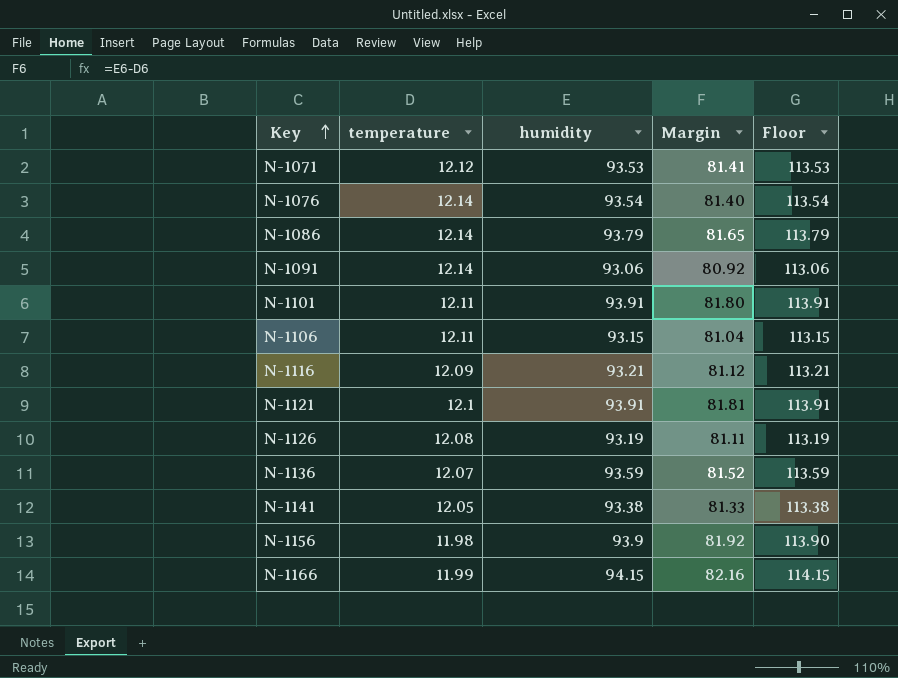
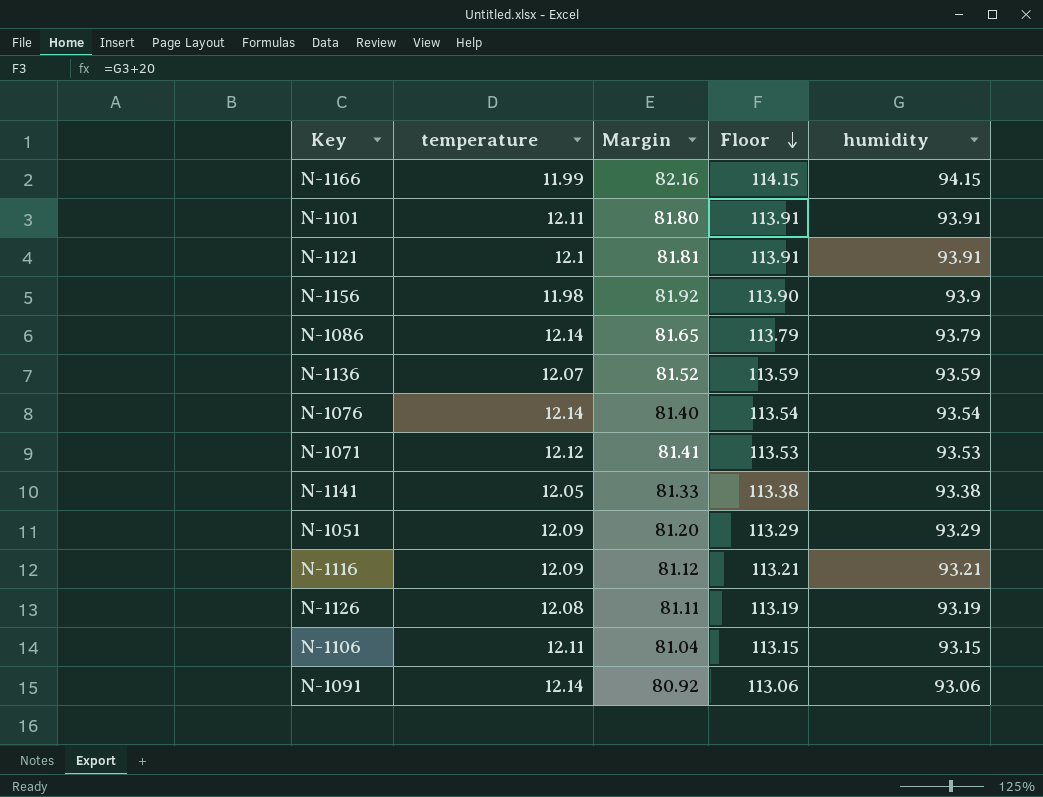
row order: Key ascending -> Floor descending
column humidity | position: 3 -> 5
row N-1051: none -> 12.09 | 81.20 | 113.29 | 93.29

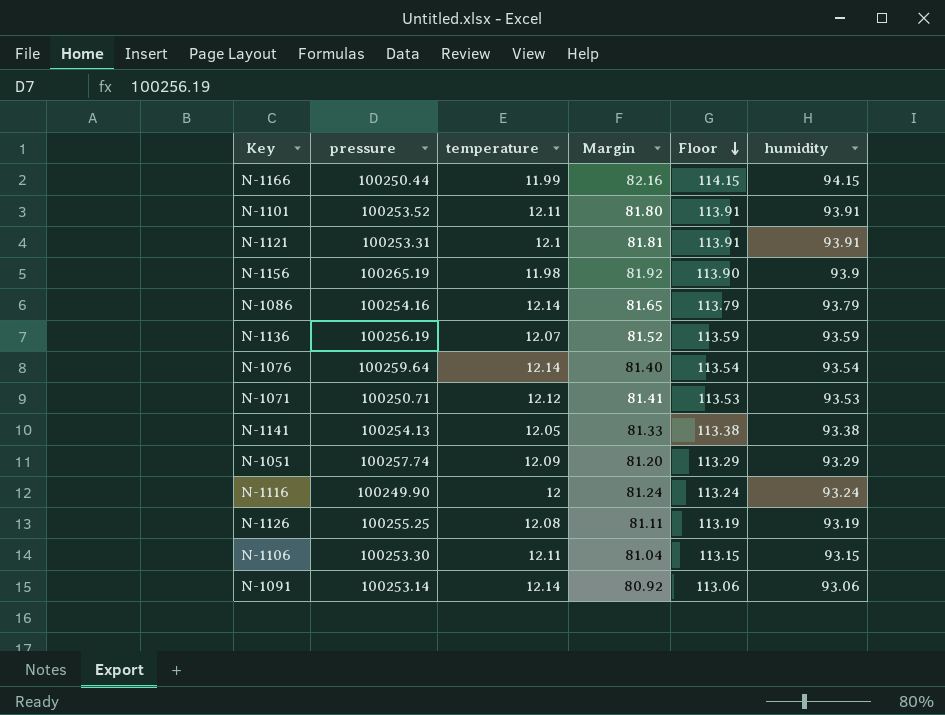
column pressure | position: none -> 2
N-1116 | temperature: 12.09 -> 12
N-1116 | Margin: 81.12 -> 81.24
N-1116 | Floor: 113.21 -> 113.24
N-1116 | humidity: 93.21 -> 93.24

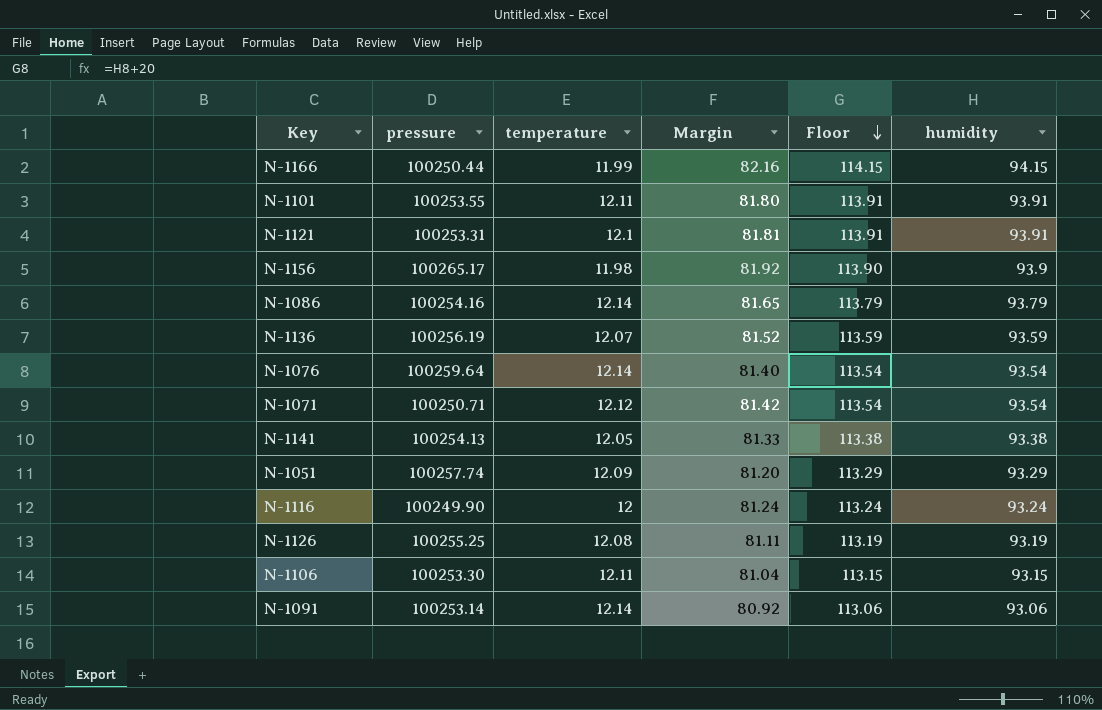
N-1101 | pressure: 100253.52 -> 100253.55
N-1156 | pressure: 100265.19 -> 100265.17
N-1071 | Margin: 81.41 -> 81.42
N-1071 | Floor: 113.53 -> 113.54
N-1071 | humidity: 93.53 -> 93.54

